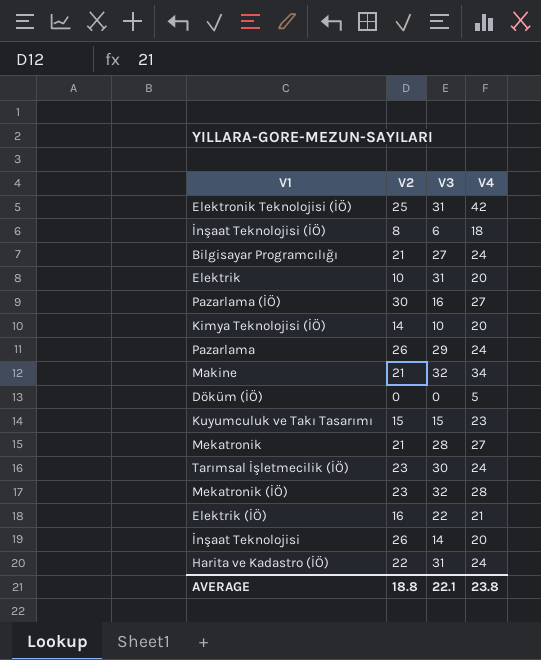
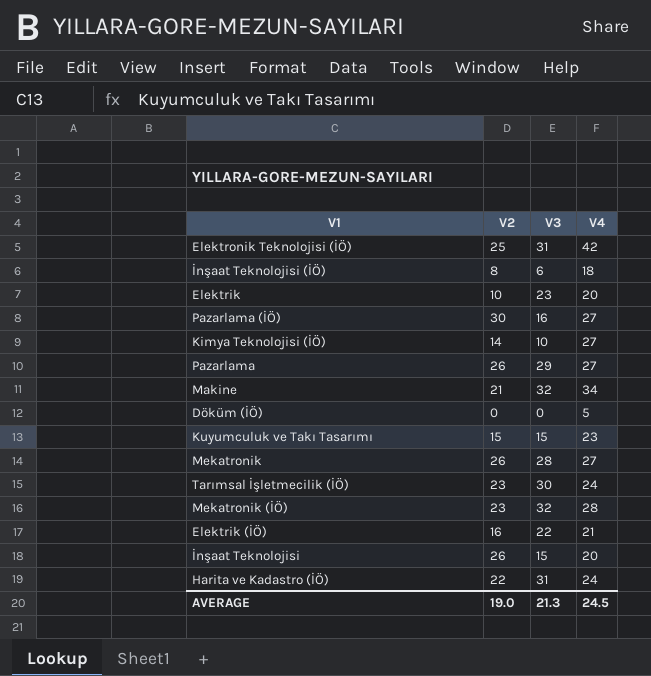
row Bilgisayar Programcılığı: 21 | 27 | 24 -> none
Elektrik | V3: 31 -> 23
Kimya Teknolojisi (İÖ) | V4: 20 -> 27
Pazarlama | V4: 24 -> 27
Mekatronik | V2: 21 -> 26
İnşaat Teknolojisi | V3: 14 -> 15
AVERAGE | V2: 18.8 -> 19.0
AVERAGE | V3: 22.1 -> 21.3
AVERAGE | V4: 23.8 -> 24.5

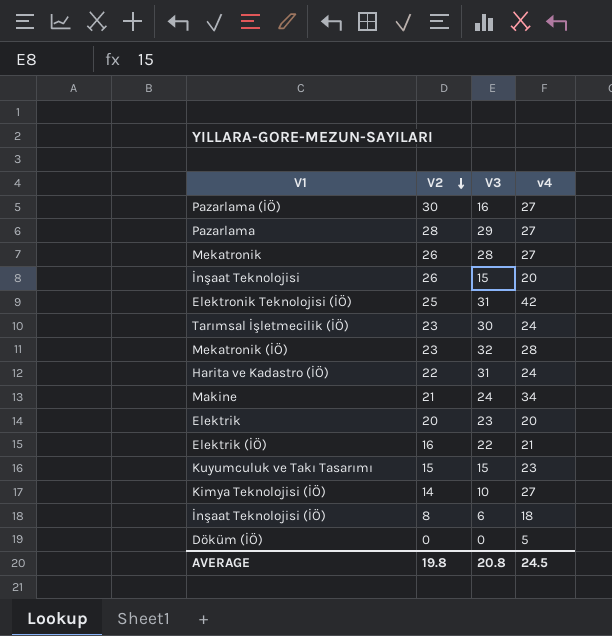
row order: none -> V2 descending
column name: V4 -> v4
Pazarlama | V2: 26 -> 28
Makine | V3: 32 -> 24
Elektrik | V2: 10 -> 20
AVERAGE | V2: 19.0 -> 19.8
AVERAGE | V3: 21.3 -> 20.8

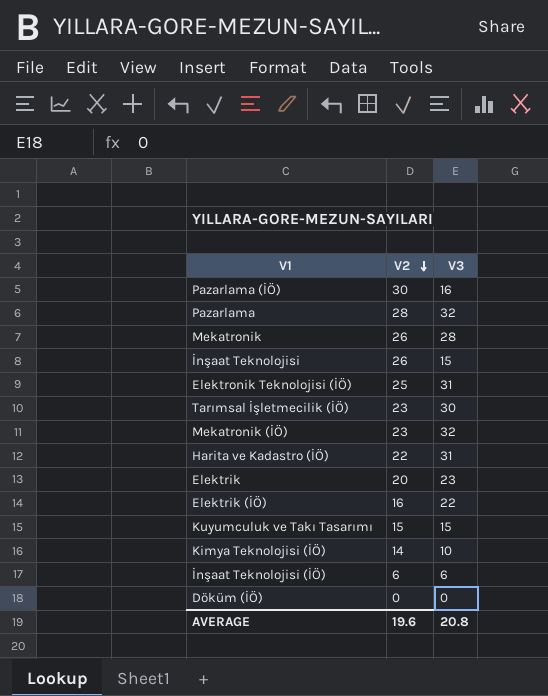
column v4 | position: 4 -> none
row Makine: 21 | 24 | 34 -> none
Pazarlama | V3: 29 -> 32
İnşaat Teknolojisi (İÖ) | V2: 8 -> 6
AVERAGE | V2: 19.8 -> 19.6

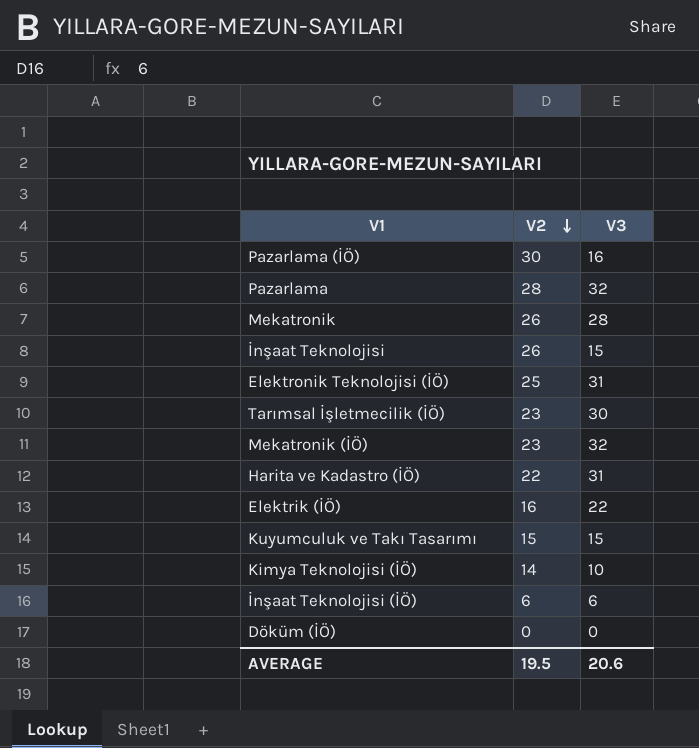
row Elektrik: 20 | 23 -> none
AVERAGE | V2: 19.6 -> 19.5
AVERAGE | V3: 20.8 -> 20.6

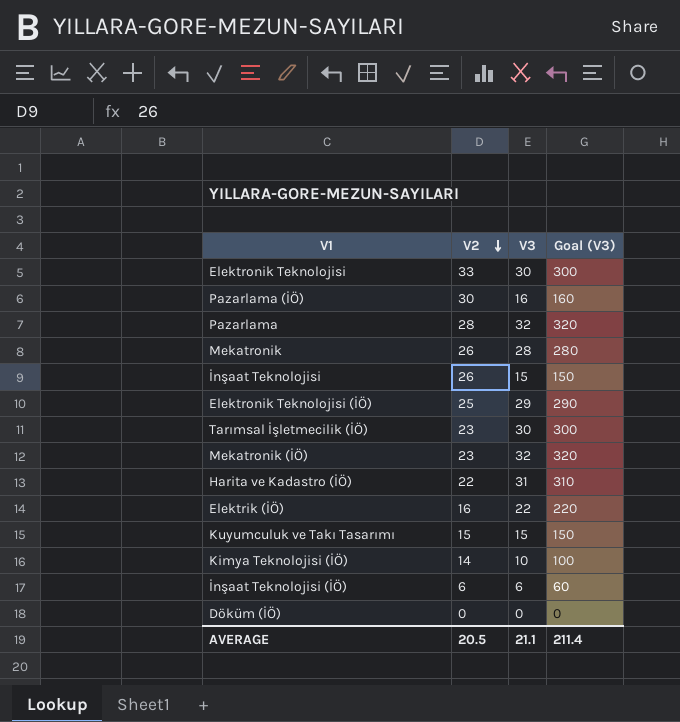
column Goal (V3) | formula: none -> [V3] * 10
row Elektronik Teknolojisi: none -> 33 | 30 | 300
Elektronik Teknolojisi (İÖ) | V3: 31 -> 29
AVERAGE | V2: 19.5 -> 20.5
AVERAGE | V3: 20.6 -> 21.1

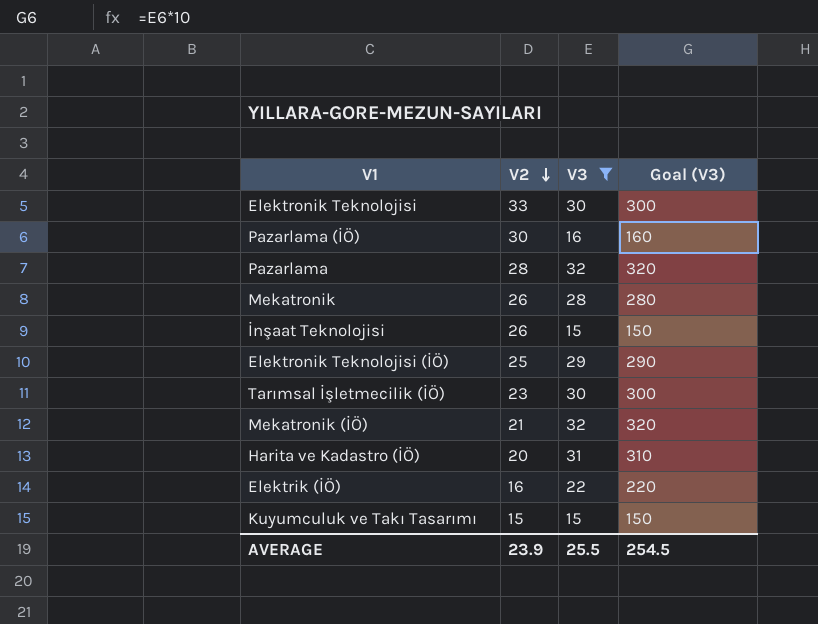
filter: none -> V3 >= 15
Mekatronik (İÖ) | V2: 23 -> 21
Harita ve Kadastro (İÖ) | V2: 22 -> 20
AVERAGE | V2: 20.5 -> 23.9
AVERAGE | V3: 21.1 -> 25.5
AVERAGE | Goal (V3): 211.4 -> 254.5

